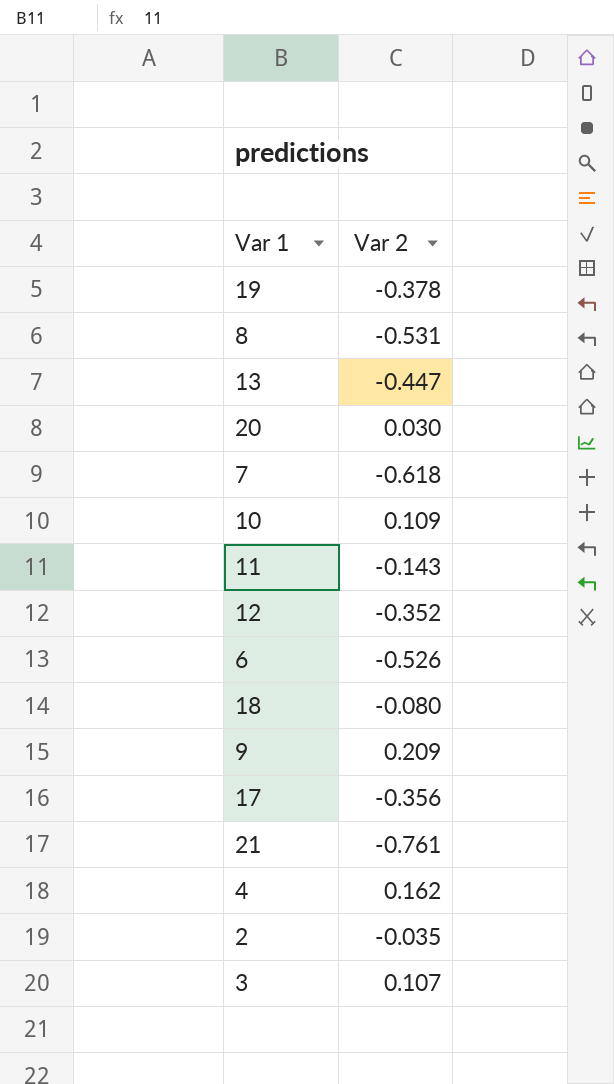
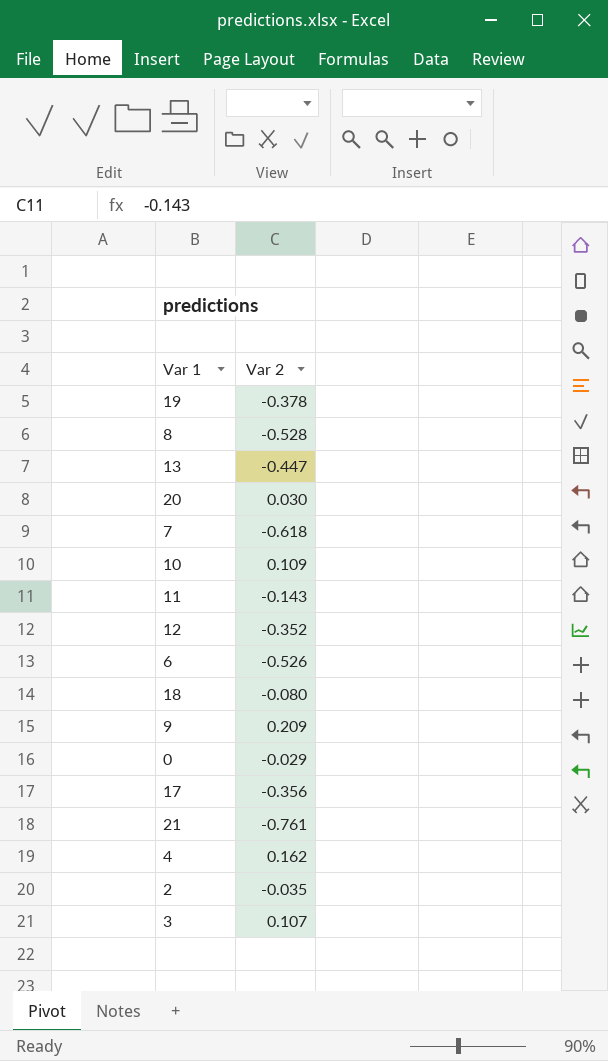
8 | Var 2: -0.531 -> -0.528
row 0: none -> -0.029

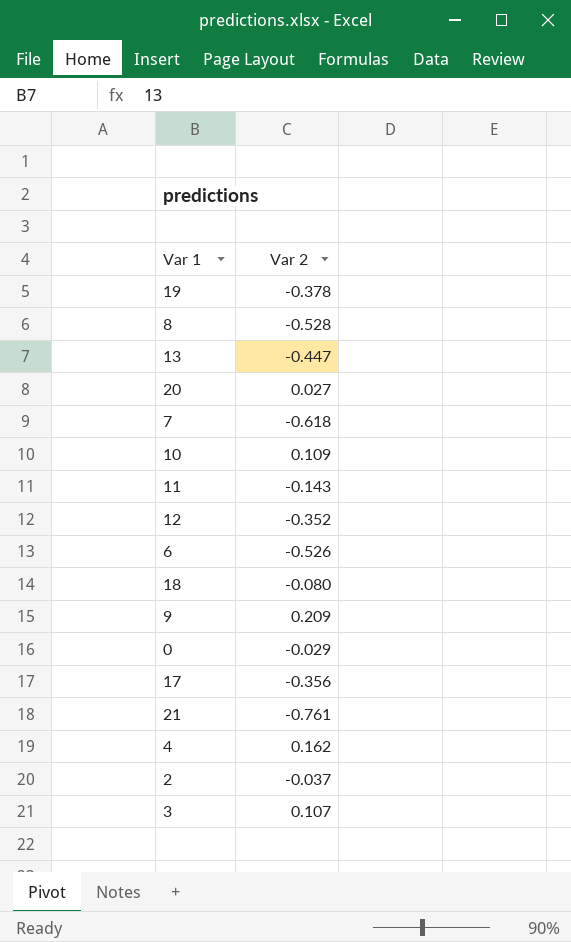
20 | Var 2: 0.030 -> 0.027
2 | Var 2: -0.035 -> -0.037

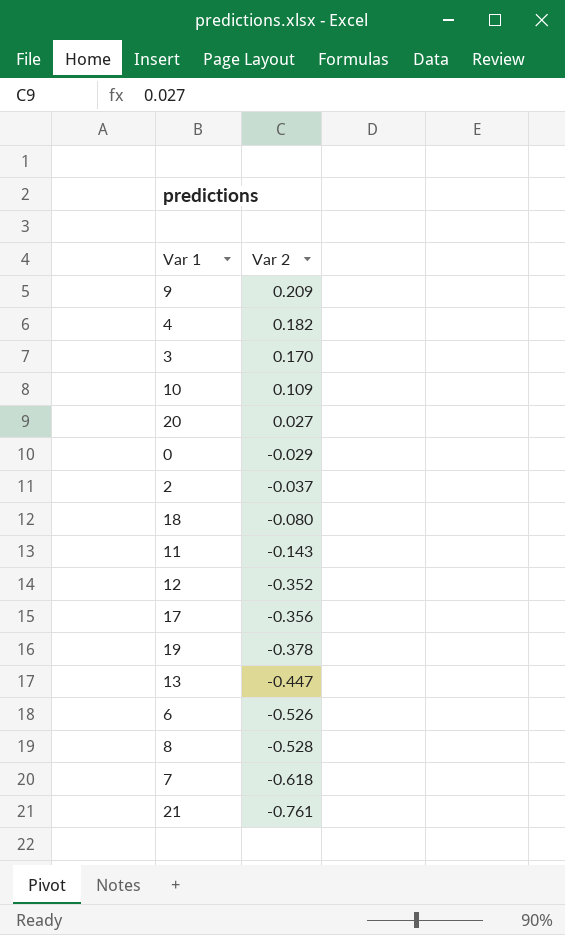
row order: none -> Var 2 descending
4 | Var 2: 0.162 -> 0.182
3 | Var 2: 0.107 -> 0.170

